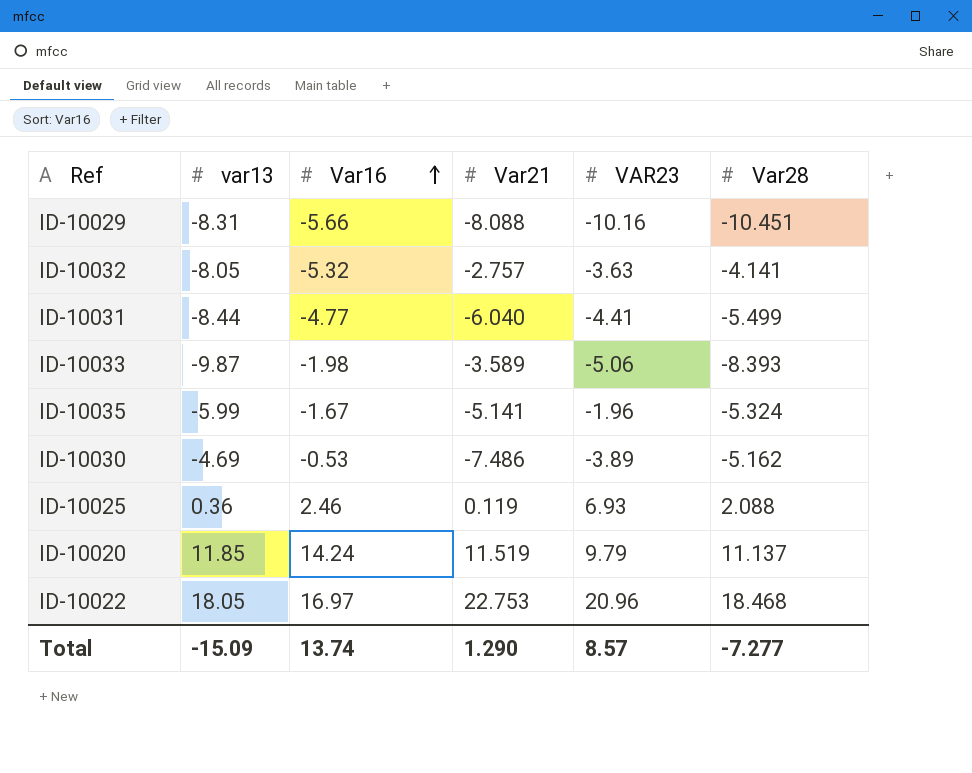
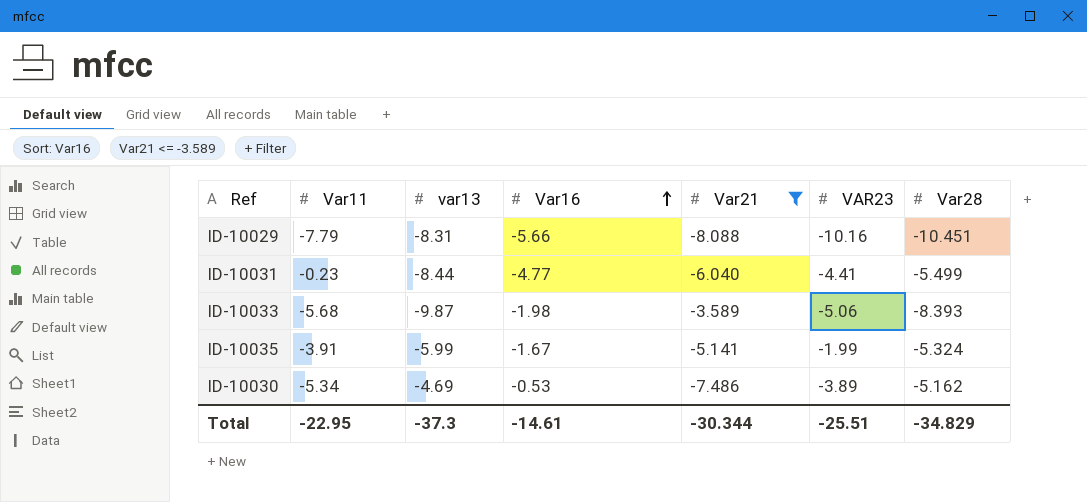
filter: none -> Var21 <= -3.589
column Var11 | position: none -> 2
ID-10035 | VAR23: -1.96 -> -1.99
Total | var13: -15.09 -> -37.3
Total | Var16: 13.74 -> -14.61
Total | Var21: 1.290 -> -30.344
Total | VAR23: 8.57 -> -25.51
Total | Var28: -7.277 -> -34.829

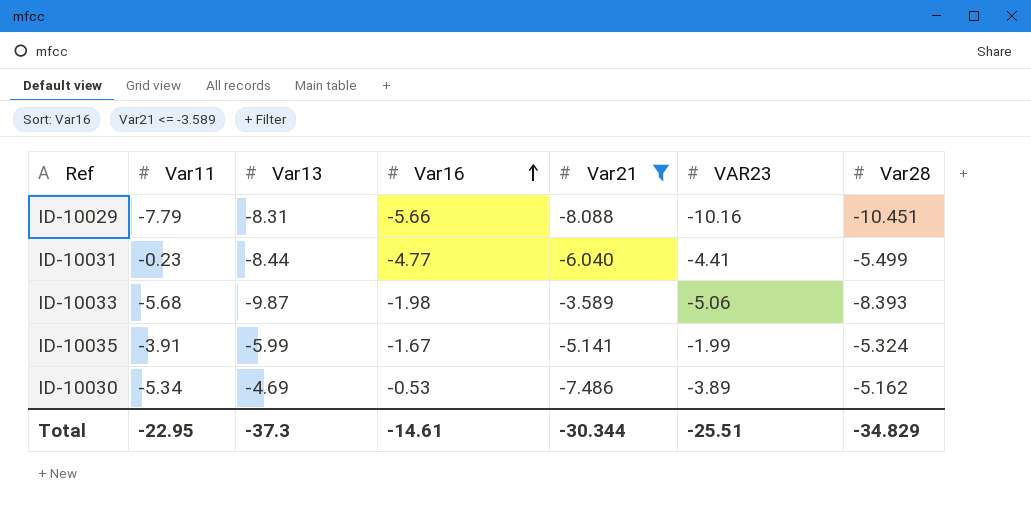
column name: var13 -> Var13

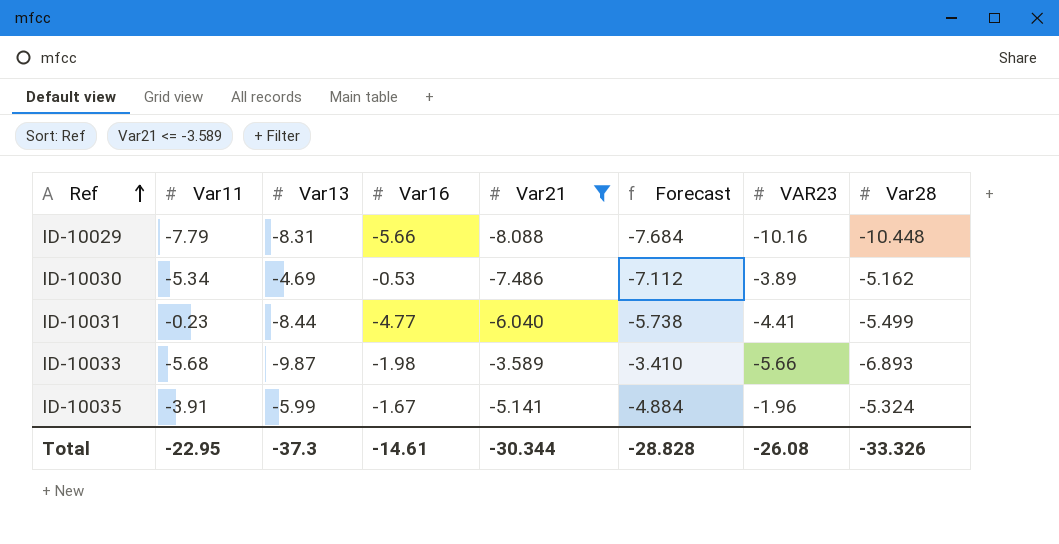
row order: Var16 ascending -> Ref ascending
column Forecast | formula: none -> [Var21] * 0.95
ID-10029 | Var28: -10.451 -> -10.448
ID-10033 | VAR23: -5.06 -> -5.66
ID-10033 | Var28: -8.393 -> -6.893
ID-10035 | VAR23: -1.99 -> -1.96
Total | VAR23: -25.51 -> -26.08
Total | Var28: -34.829 -> -33.326

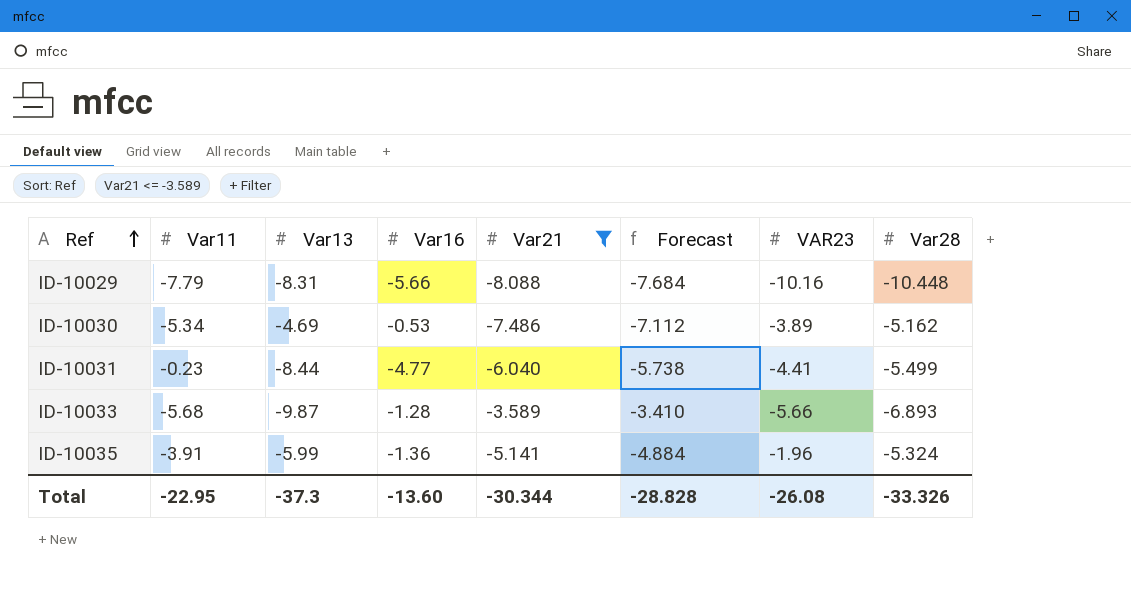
ID-10033 | Var16: -1.98 -> -1.28
ID-10035 | Var16: -1.67 -> -1.36
Total | Var16: -14.61 -> -13.60

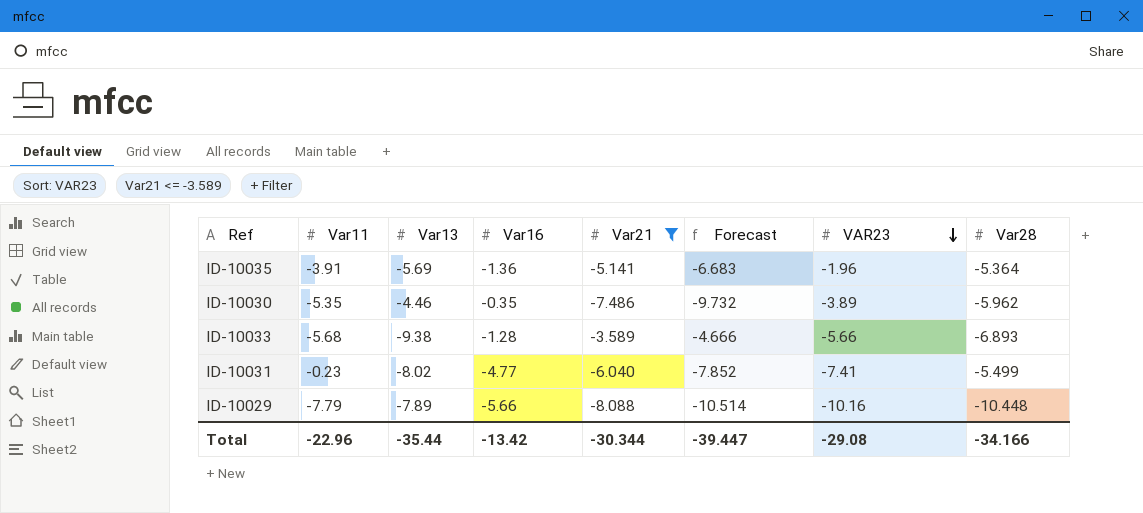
row order: Ref ascending -> VAR23 descending
column Forecast | formula: [Var21] * 0.95 -> [Var21] * 1.3
ID-10035 | Var13: -5.99 -> -5.69
ID-10035 | Var28: -5.324 -> -5.364
ID-10030 | Var11: -5.34 -> -5.35
ID-10030 | Var13: -4.69 -> -4.46
ID-10030 | Var16: -0.53 -> -0.35
ID-10030 | Var28: -5.162 -> -5.962
ID-10033 | Var13: -9.87 -> -9.38
ID-10031 | Var13: -8.44 -> -8.02
ID-10031 | VAR23: -4.41 -> -7.41
ID-10029 | Var13: -8.31 -> -7.89
Total | Var11: -22.95 -> -22.96
Total | Var13: -37.3 -> -35.44
Total | Var16: -13.60 -> -13.42
Total | Forecast: -28.828 -> -39.447
Total | VAR23: -26.08 -> -29.08
Total | Var28: -33.326 -> -34.166

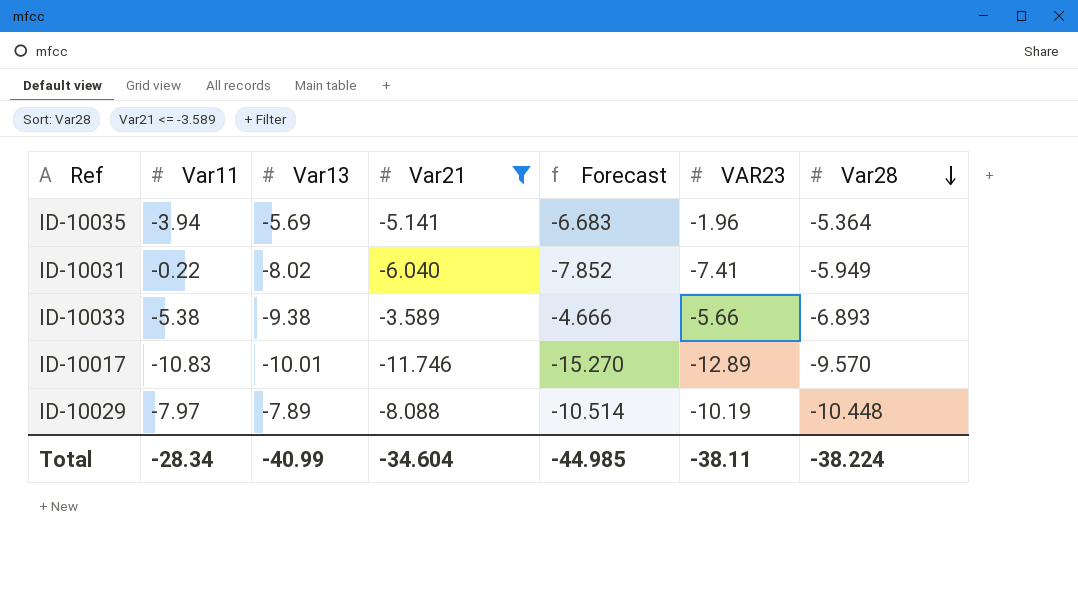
row order: VAR23 descending -> Var28 descending
column Var16 | position: 4 -> none
row ID-10030: -5.35 | -4.46 | -0.35 | -7.486 | -9.732 | -3.89 | -5.962 -> none
ID-10035 | Var11: -3.91 -> -3.94
ID-10031 | Var11: -0.23 -> -0.22
ID-10031 | Var28: -5.499 -> -5.949
ID-10033 | Var11: -5.68 -> -5.38
row ID-10017: none -> -10.83 | -10.01 | -11.746 | -15.270 | -12.89 | -9.570
ID-10029 | Var11: -7.79 -> -7.97
ID-10029 | VAR23: -10.16 -> -10.19
Total | Var11: -22.96 -> -28.34
Total | Var13: -35.44 -> -40.99
Total | Var21: -30.344 -> -34.604
Total | Forecast: -39.447 -> -44.985
Total | VAR23: -29.08 -> -38.11
Total | Var28: -34.166 -> -38.224

